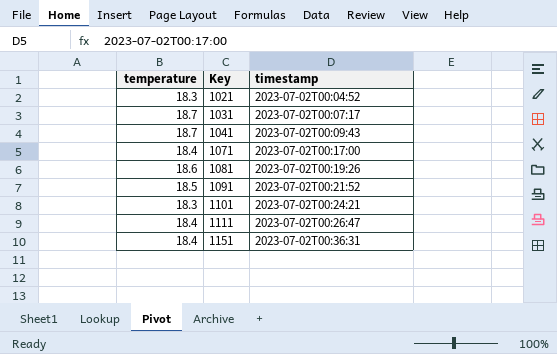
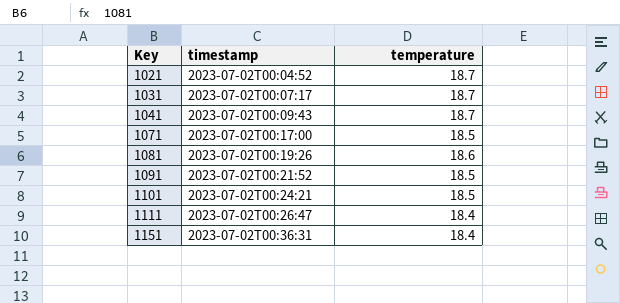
column temperature | position: 1 -> 3
1021 | temperature: 18.3 -> 18.7
1071 | temperature: 18.4 -> 18.5
1101 | temperature: 18.3 -> 18.5

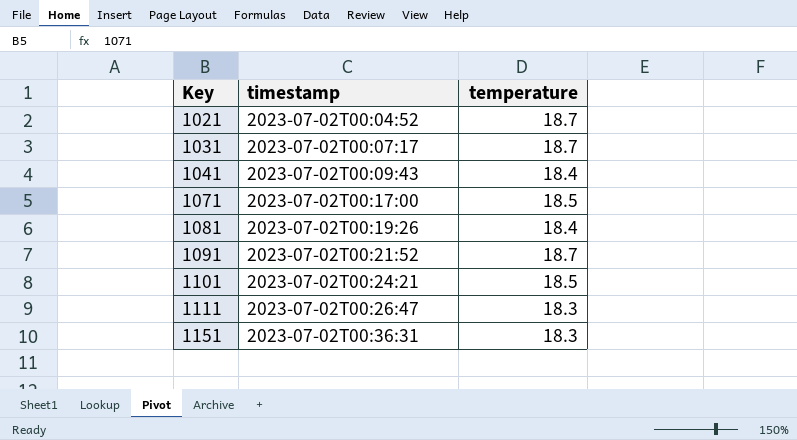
1041 | temperature: 18.7 -> 18.4
1081 | temperature: 18.6 -> 18.4
1091 | temperature: 18.5 -> 18.7
1111 | temperature: 18.4 -> 18.3
1151 | temperature: 18.4 -> 18.3

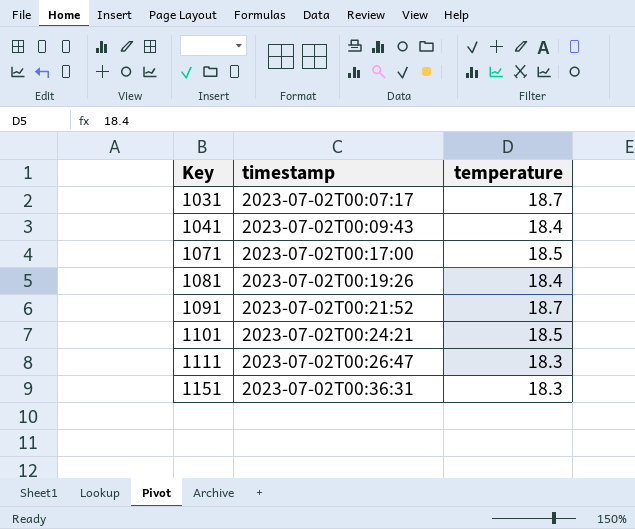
row 1021: 2023-07-02T00:04:52 | 18.7 -> none

